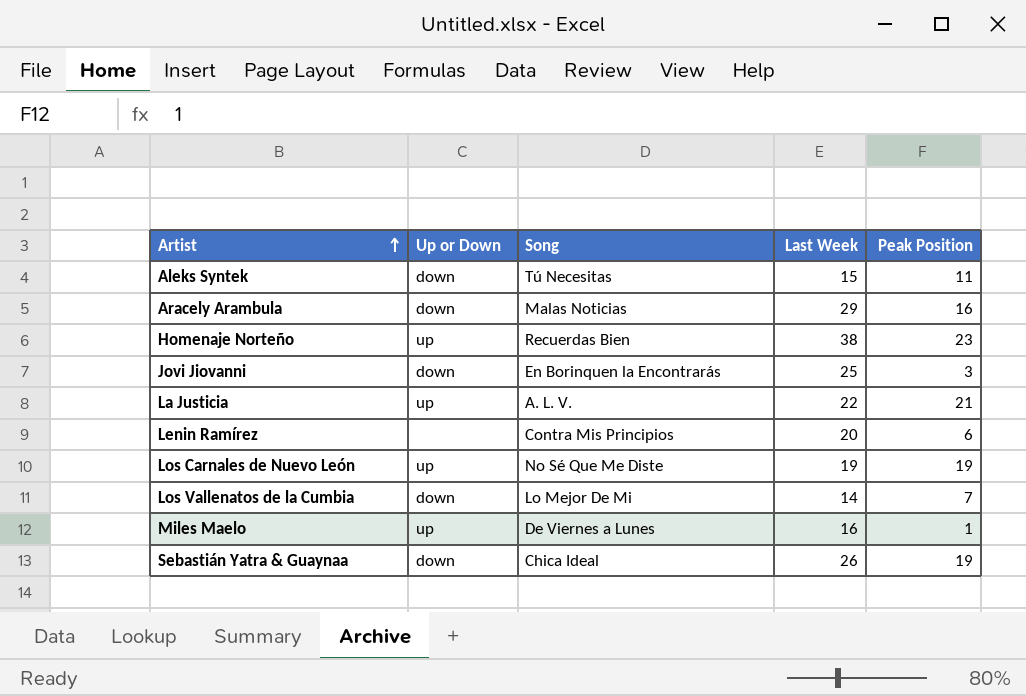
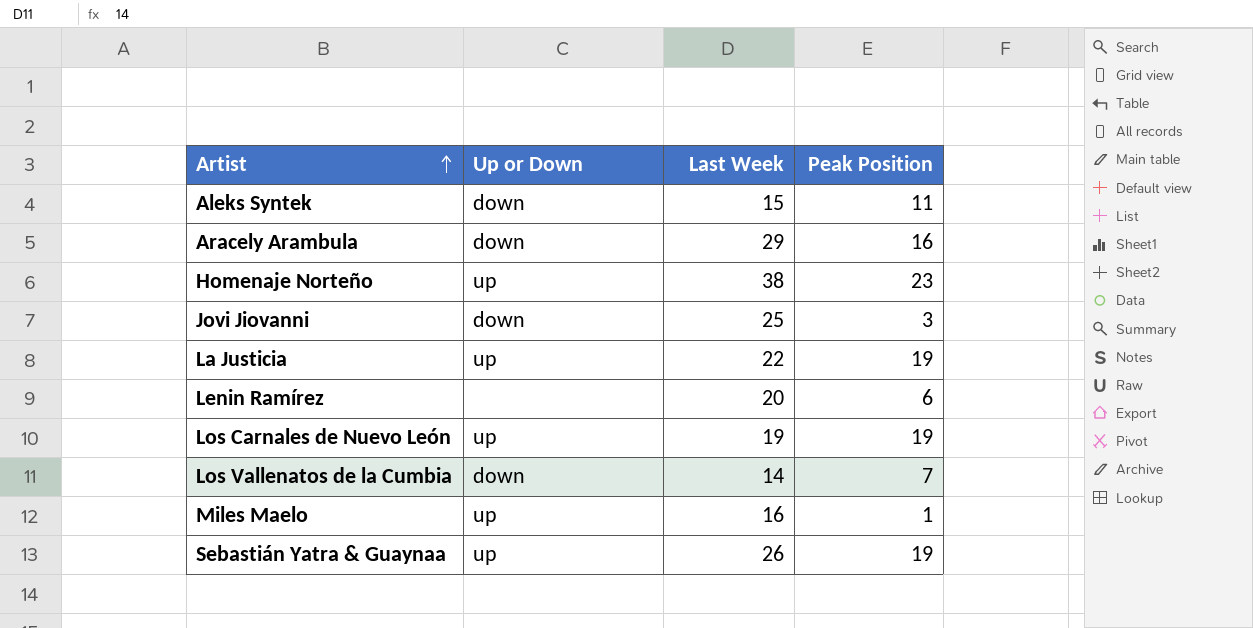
column Song | position: 3 -> none
La Justicia | Peak Position: 21 -> 19
Sebastián Yatra & Guaynaa | Up or Down: down -> up

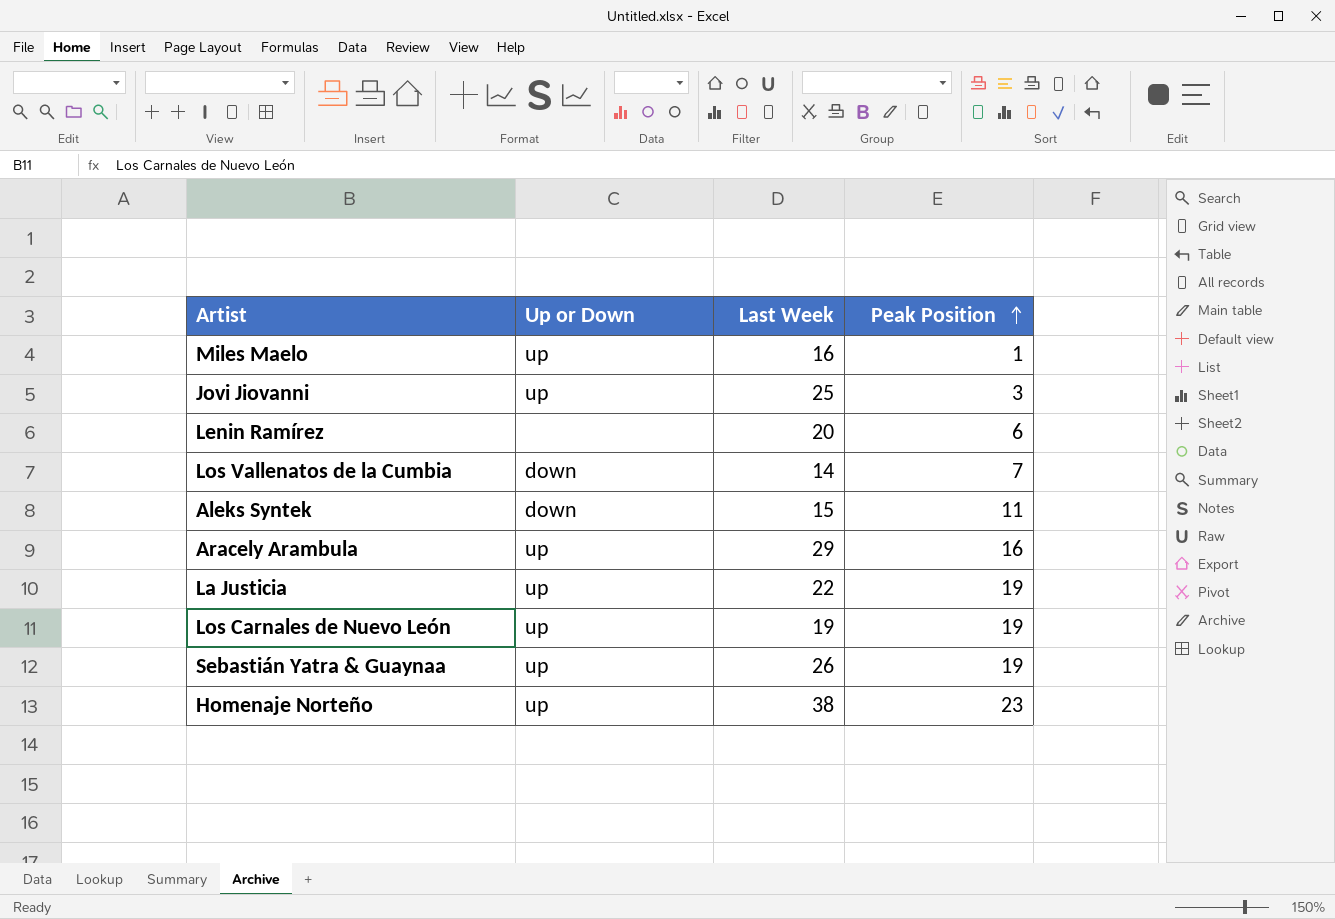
row order: Artist ascending -> Peak Position ascending
Jovi Jiovanni | Up or Down: down -> up
Aracely Arambula | Up or Down: down -> up

